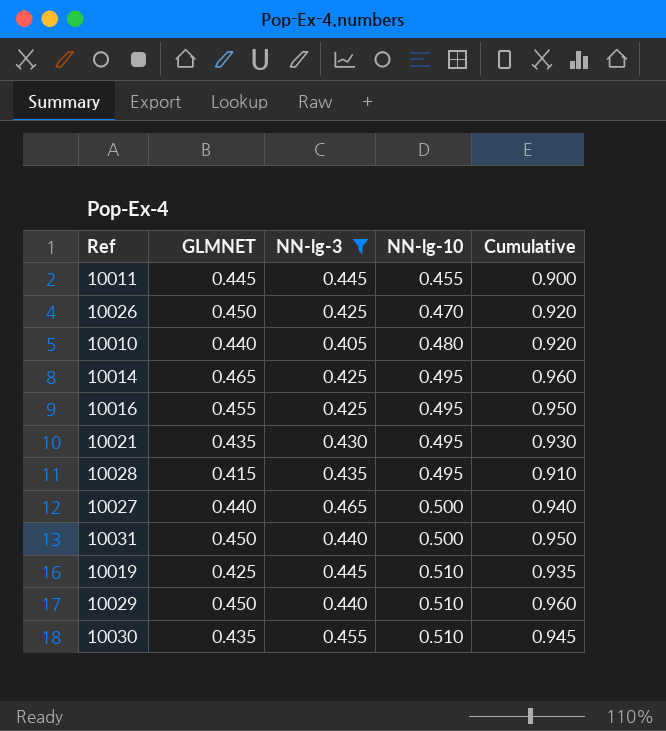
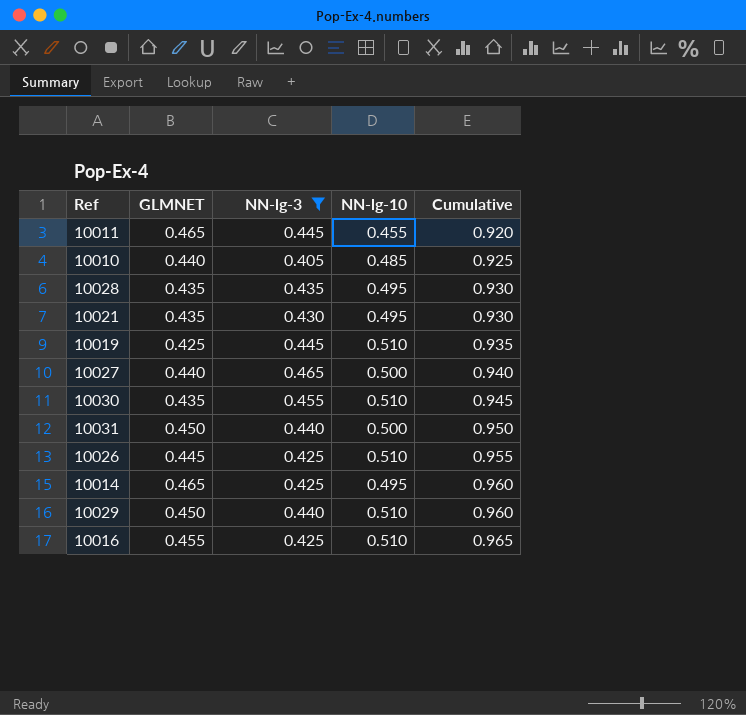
row order: NN-lg-10 ascending -> Cumulative ascending
10011 | GLMNET: 0.445 -> 0.465
10011 | Cumulative: 0.900 -> 0.920
10010 | NN-lg-10: 0.480 -> 0.485
10010 | Cumulative: 0.920 -> 0.925
10028 | GLMNET: 0.415 -> 0.435
10028 | Cumulative: 0.910 -> 0.930
10026 | GLMNET: 0.450 -> 0.445
10026 | NN-lg-10: 0.470 -> 0.510
10026 | Cumulative: 0.920 -> 0.955
10016 | NN-lg-10: 0.495 -> 0.510
10016 | Cumulative: 0.950 -> 0.965

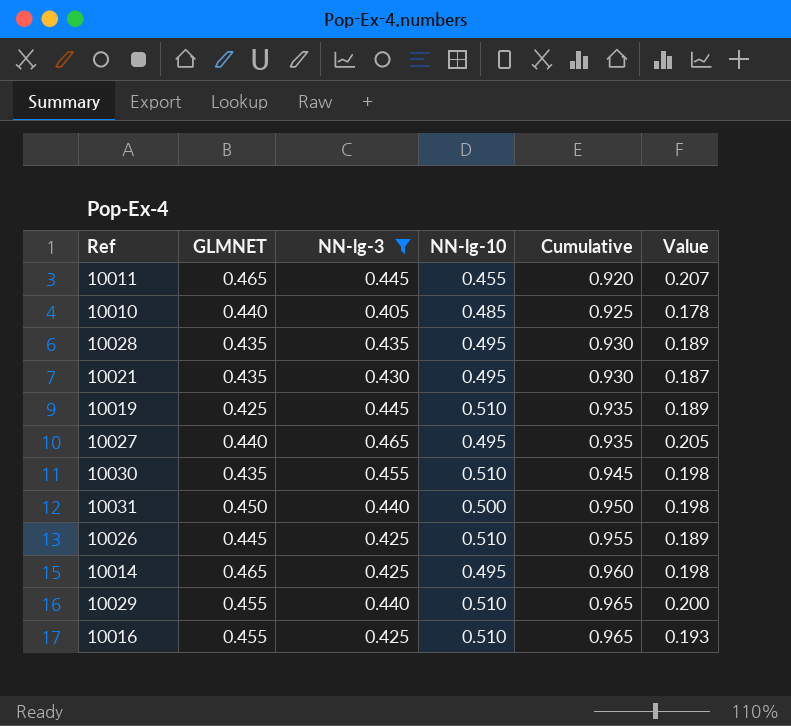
column Value | formula: none -> [GLMNET] * [NN-lg-3]
10027 | NN-lg-10: 0.500 -> 0.495
10027 | Cumulative: 0.940 -> 0.935
10029 | GLMNET: 0.450 -> 0.455
10029 | Cumulative: 0.960 -> 0.965

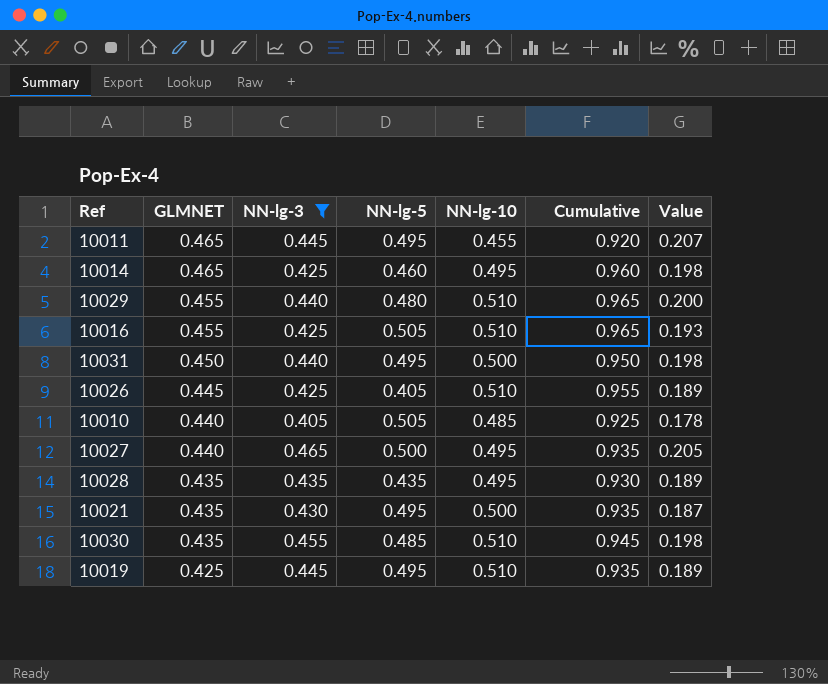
row order: Cumulative ascending -> GLMNET descending
column NN-lg-5 | position: none -> 4
10021 | NN-lg-10: 0.495 -> 0.500
10021 | Cumulative: 0.930 -> 0.935

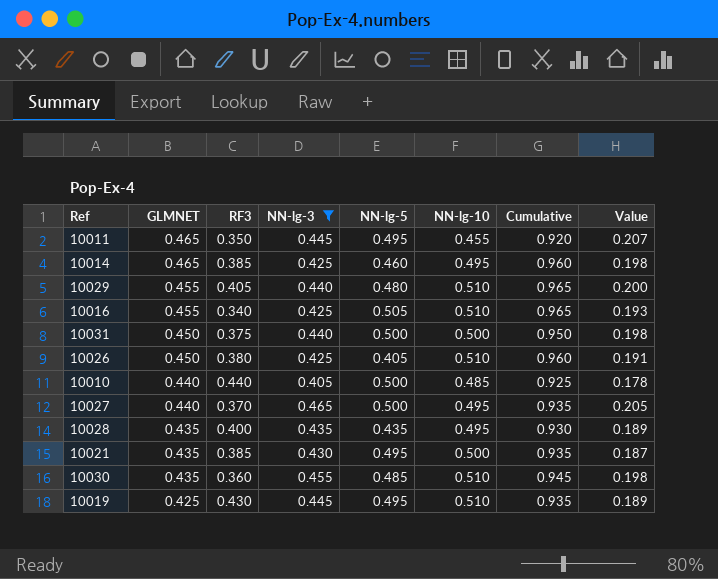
column RF3 | position: none -> 3
10031 | NN-lg-5: 0.495 -> 0.500
10026 | GLMNET: 0.445 -> 0.450
10026 | Cumulative: 0.955 -> 0.960
10026 | Value: 0.189 -> 0.191
10010 | NN-lg-5: 0.505 -> 0.500

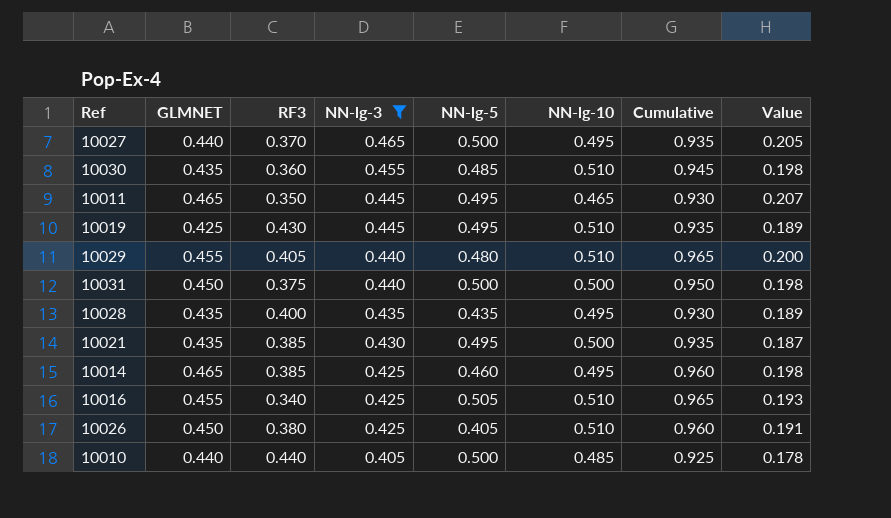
row order: GLMNET descending -> NN-lg-3 descending
10011 | NN-lg-10: 0.455 -> 0.465
10011 | Cumulative: 0.920 -> 0.930

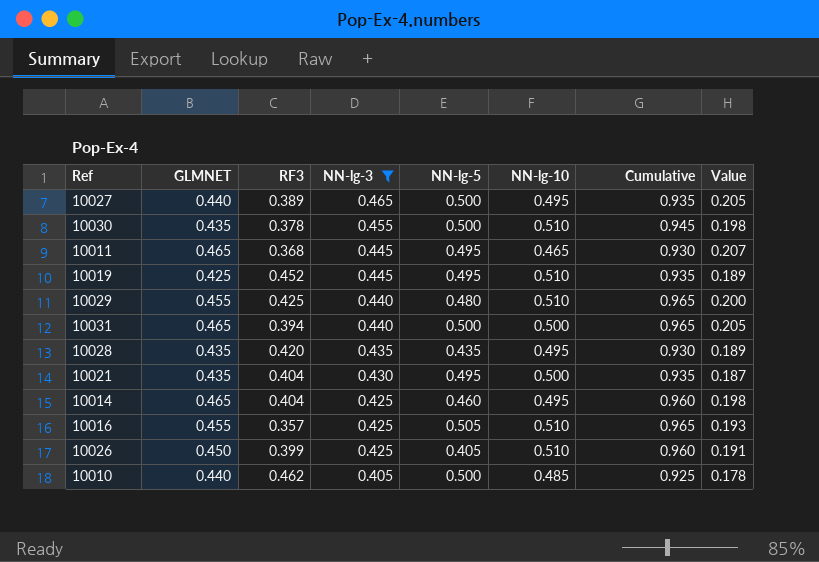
10027 | RF3: 0.370 -> 0.389
10030 | RF3: 0.360 -> 0.378
10030 | NN-lg-5: 0.485 -> 0.500
10011 | RF3: 0.350 -> 0.368
10019 | RF3: 0.430 -> 0.452
10029 | RF3: 0.405 -> 0.425
10031 | GLMNET: 0.450 -> 0.465
10031 | RF3: 0.375 -> 0.394
10031 | Cumulative: 0.950 -> 0.965
10031 | Value: 0.198 -> 0.205
10028 | RF3: 0.400 -> 0.420
10021 | RF3: 0.385 -> 0.404
10014 | RF3: 0.385 -> 0.404
10016 | RF3: 0.340 -> 0.357
10026 | RF3: 0.380 -> 0.399
10010 | RF3: 0.440 -> 0.462

